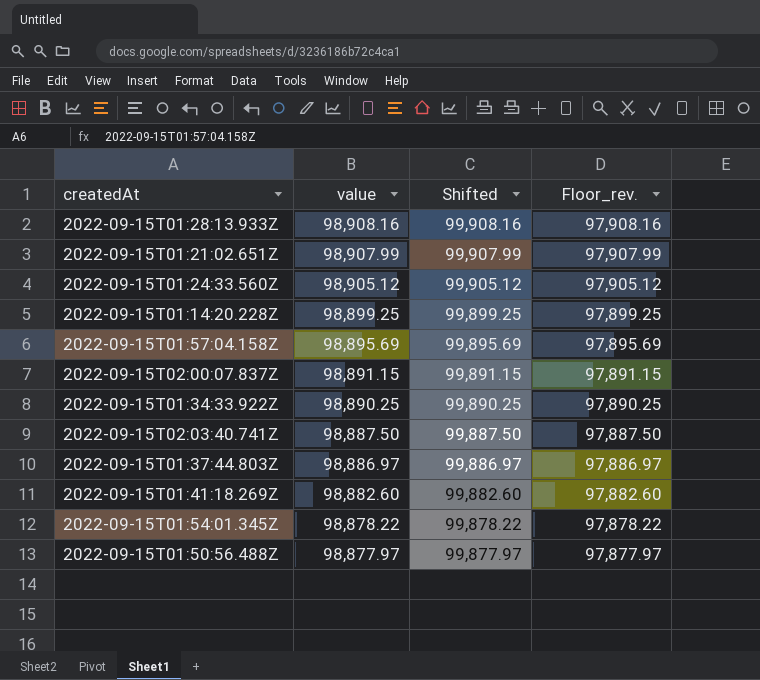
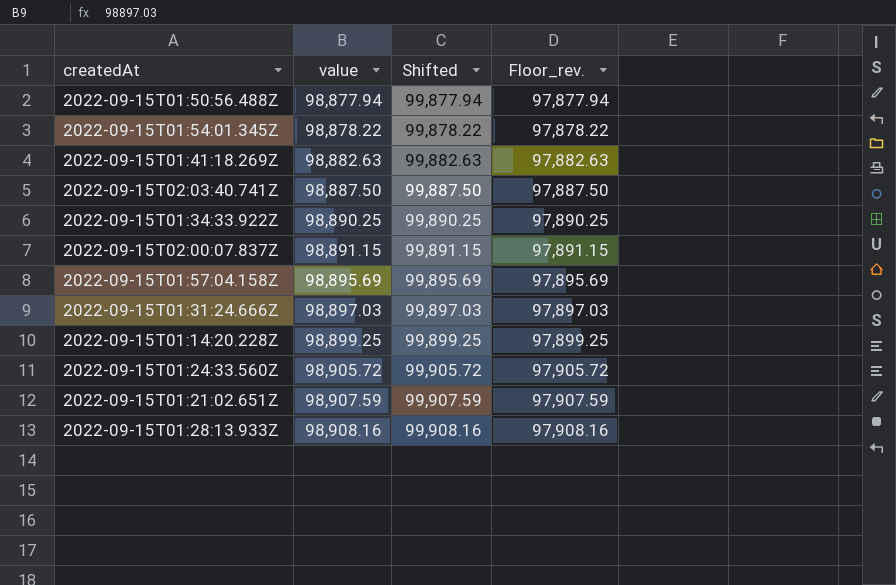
row order: value descending -> value ascending
row 2022-09-15T01:37:44.803Z: 98,886.97 | 99,886.97 | 97,886.97 -> none
2022-09-15T01:50:56.488Z | value: 98,877.97 -> 98,877.94
2022-09-15T01:50:56.488Z | Shifted: 99,877.97 -> 99,877.94
2022-09-15T01:50:56.488Z | Floor_rev.: 97,877.97 -> 97,877.94
2022-09-15T01:41:18.269Z | value: 98,882.60 -> 98,882.63
2022-09-15T01:41:18.269Z | Shifted: 99,882.60 -> 99,882.63
2022-09-15T01:41:18.269Z | Floor_rev.: 97,882.60 -> 97,882.63
row 2022-09-15T01:31:24.666Z: none -> 98,897.03 | 99,897.03 | 97,897.03
2022-09-15T01:24:33.560Z | value: 98,905.12 -> 98,905.72
2022-09-15T01:24:33.560Z | Shifted: 99,905.12 -> 99,905.72
2022-09-15T01:24:33.560Z | Floor_rev.: 97,905.12 -> 97,905.72
2022-09-15T01:21:02.651Z | value: 98,907.99 -> 98,907.59
2022-09-15T01:21:02.651Z | Shifted: 99,907.99 -> 99,907.59
2022-09-15T01:21:02.651Z | Floor_rev.: 97,907.99 -> 97,907.59

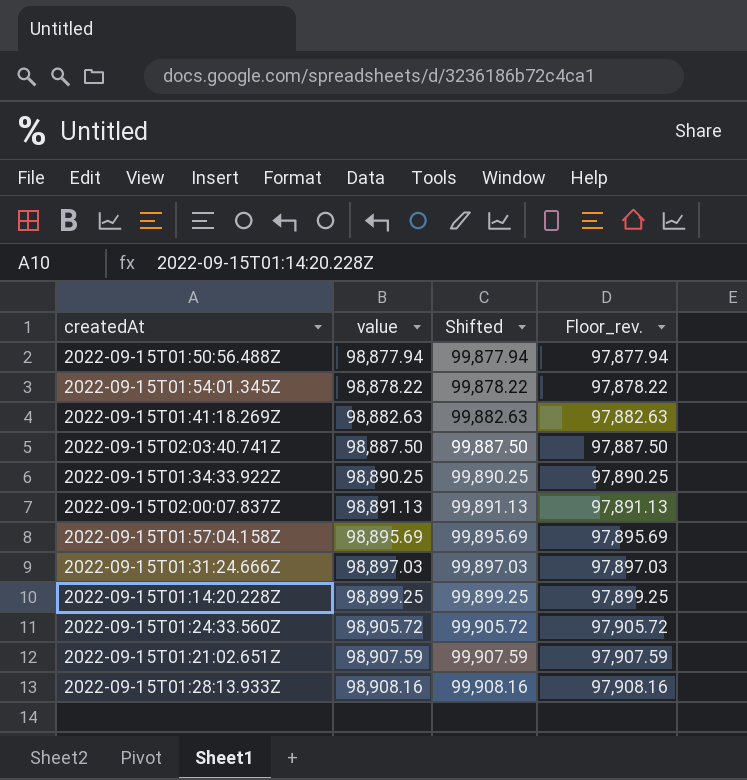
2022-09-15T02:00:07.837Z | value: 98,891.15 -> 98,891.13
2022-09-15T02:00:07.837Z | Shifted: 99,891.15 -> 99,891.13
2022-09-15T02:00:07.837Z | Floor_rev.: 97,891.15 -> 97,891.13

